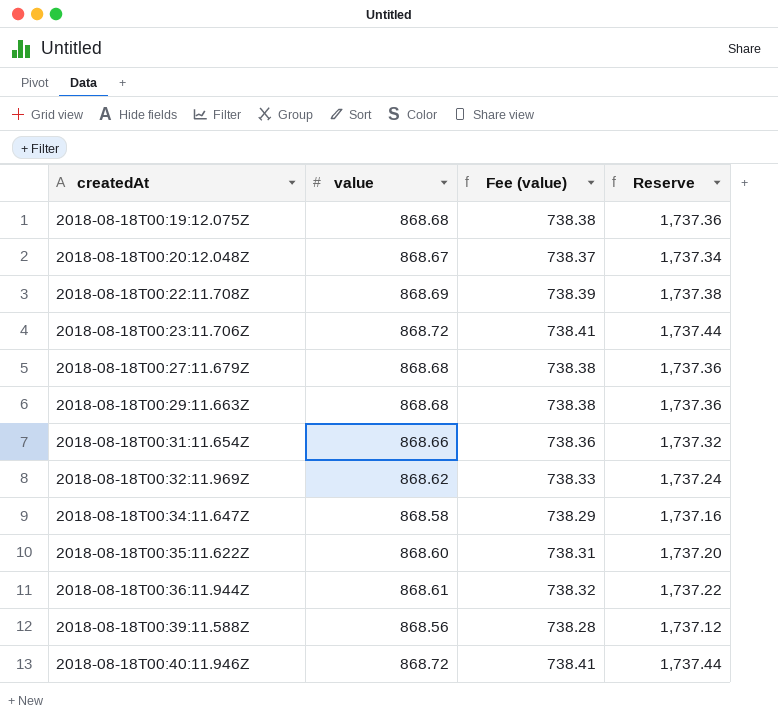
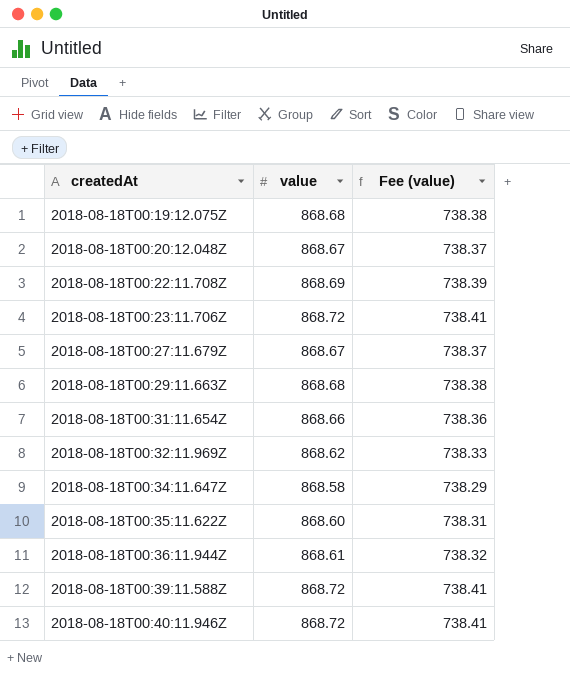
column Reserve | formula: [value] * 2 -> none
2018-08-18T00:27:11.679Z | value: 868.68 -> 868.67
2018-08-18T00:27:11.679Z | Fee (value): 738.38 -> 738.37
2018-08-18T00:39:11.588Z | value: 868.56 -> 868.72
2018-08-18T00:39:11.588Z | Fee (value): 738.28 -> 738.41

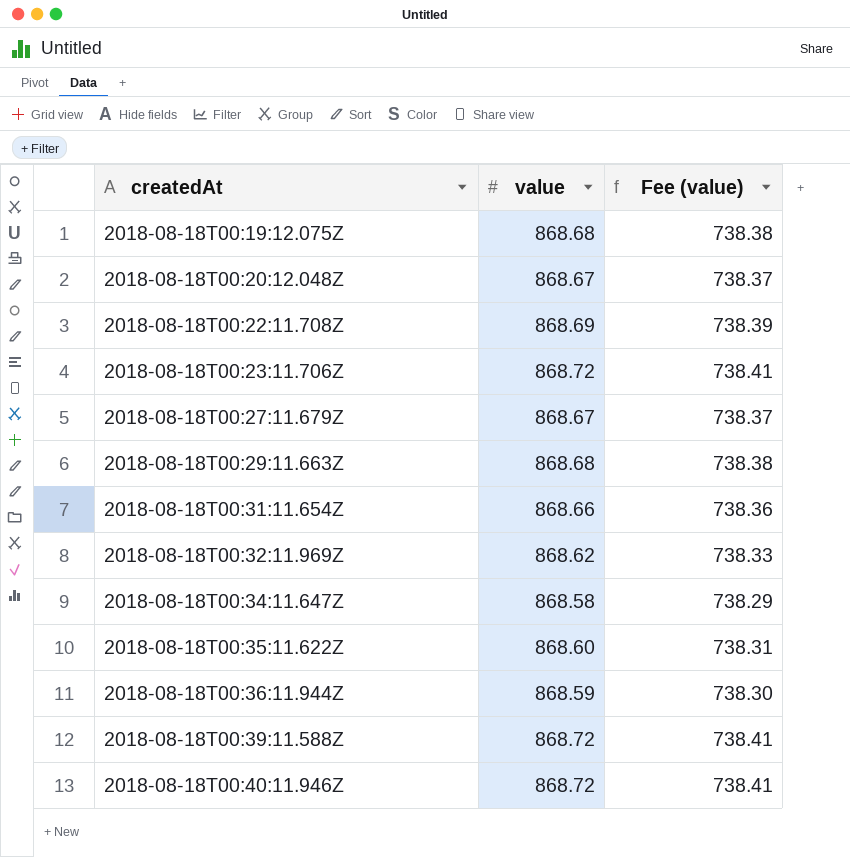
2018-08-18T00:36:11.944Z | value: 868.61 -> 868.59
2018-08-18T00:36:11.944Z | Fee (value): 738.32 -> 738.30

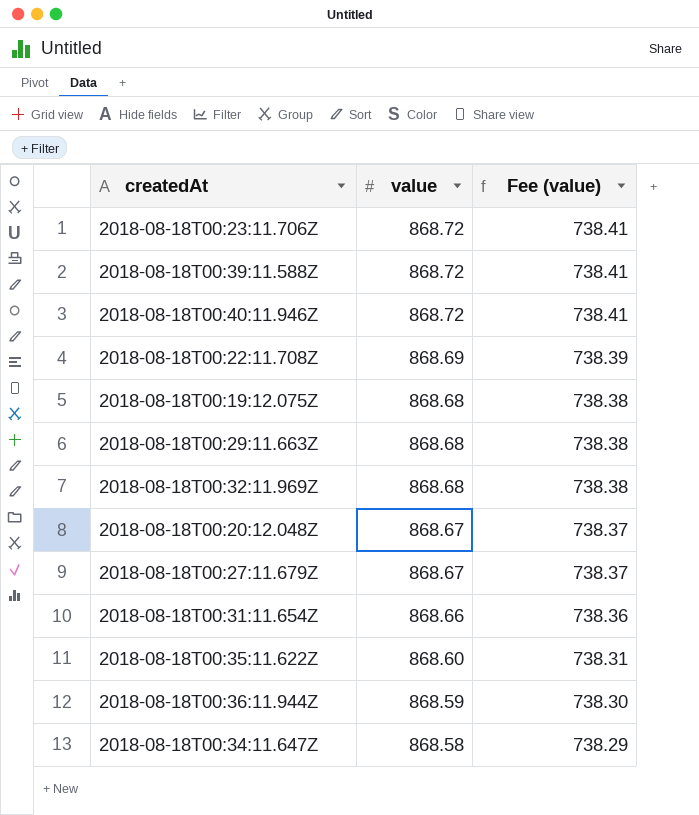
row order: createdAt ascending -> value descending
2018-08-18T00:32:11.969Z | value: 868.62 -> 868.68
2018-08-18T00:32:11.969Z | Fee (value): 738.33 -> 738.38

